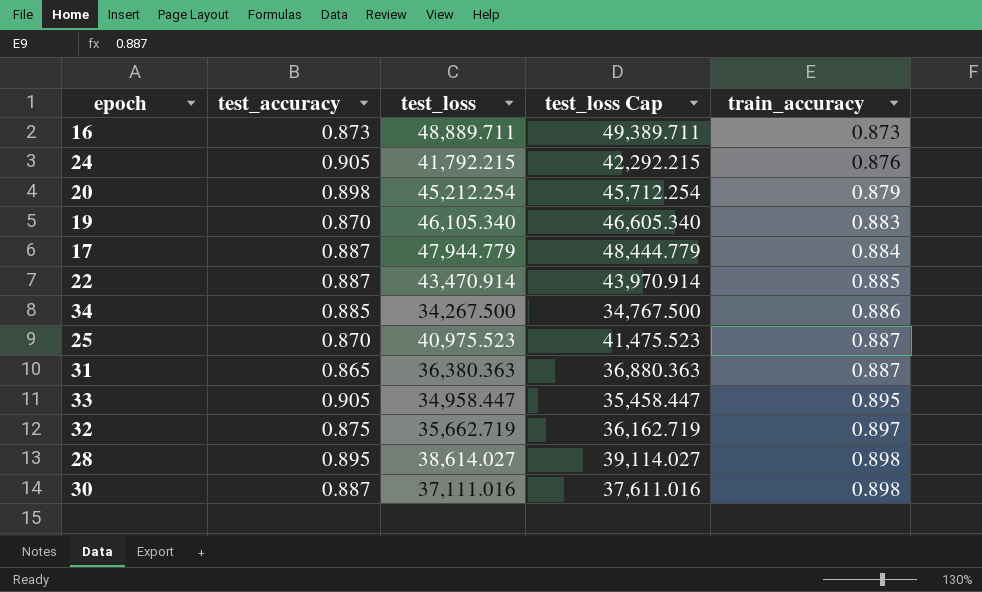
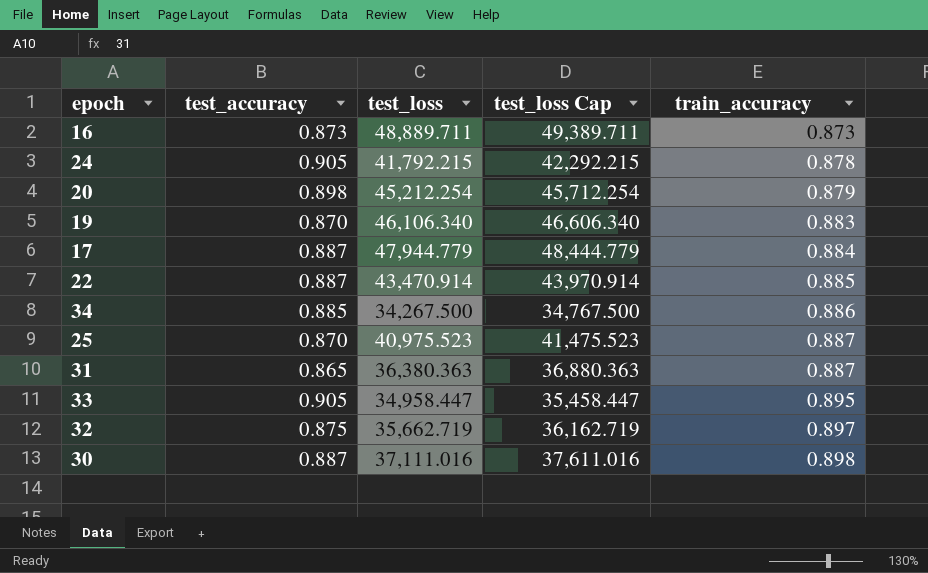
row 28: 0.895 | 38,614.027 | 39,114.027 | 0.898 -> none
24 | train_accuracy: 0.876 -> 0.878
19 | test_loss: 46,105.340 -> 46,106.340
19 | test_loss Cap: 46,605.340 -> 46,606.340

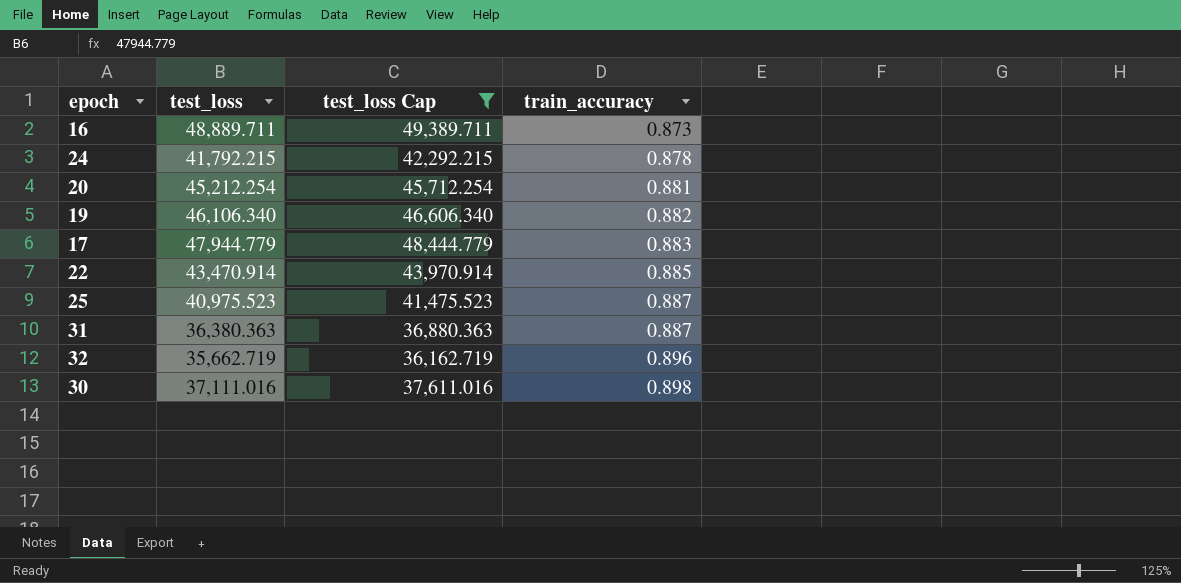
filter: none -> test_loss Cap >= 36,162.719
column test_accuracy | position: 2 -> none
20 | train_accuracy: 0.879 -> 0.881
19 | train_accuracy: 0.883 -> 0.882
17 | train_accuracy: 0.884 -> 0.883
32 | train_accuracy: 0.897 -> 0.896

